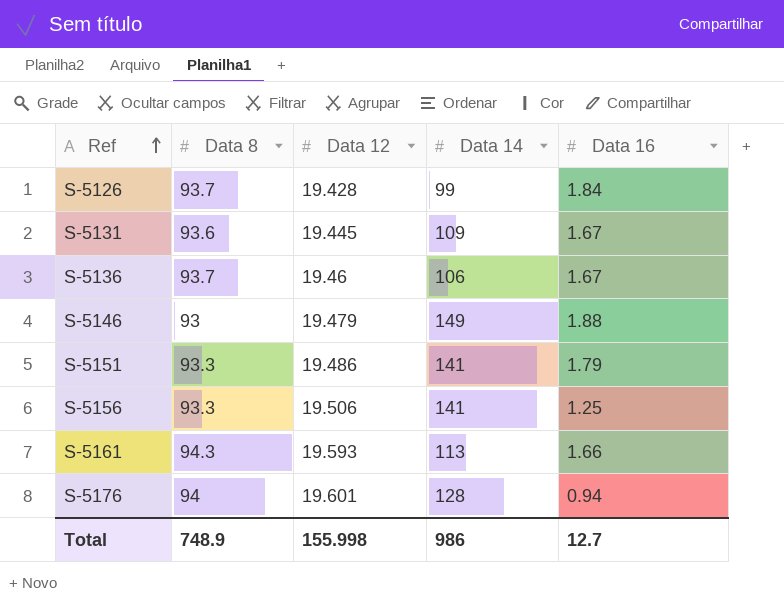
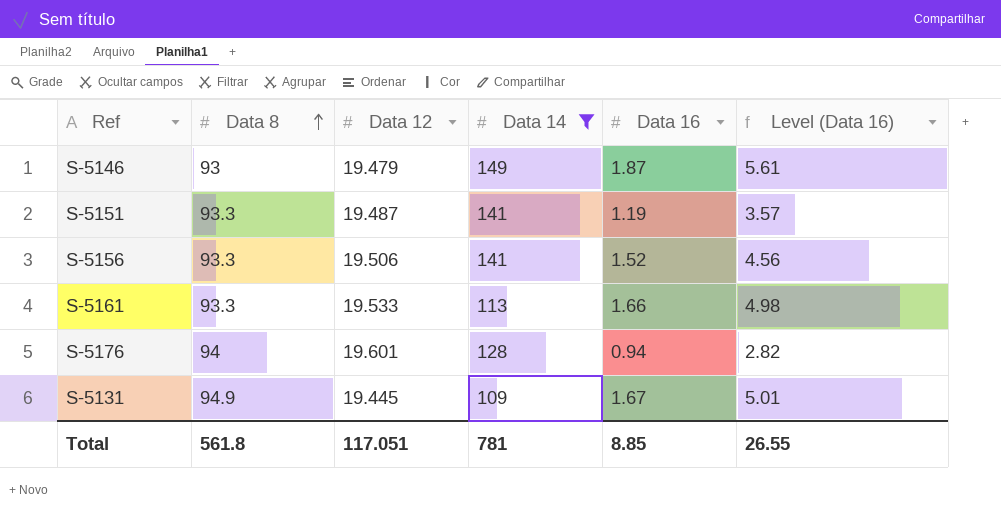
filter: none -> Data 14 >= 109
row order: Ref ascending -> Data 8 ascending
column Level (Data 16) | formula: none -> [Data 16] * 3
S-5146 | Data 16: 1.88 -> 1.87
S-5151 | Data 12: 19.486 -> 19.487
S-5151 | Data 16: 1.79 -> 1.19
S-5156 | Data 16: 1.25 -> 1.52
S-5161 | Data 8: 94.3 -> 93.3
S-5161 | Data 12: 19.593 -> 19.533
S-5131 | Data 8: 93.6 -> 94.9
Total | Data 8: 748.9 -> 561.8
Total | Data 12: 155.998 -> 117.051
Total | Data 14: 986 -> 781
Total | Data 16: 12.7 -> 8.85

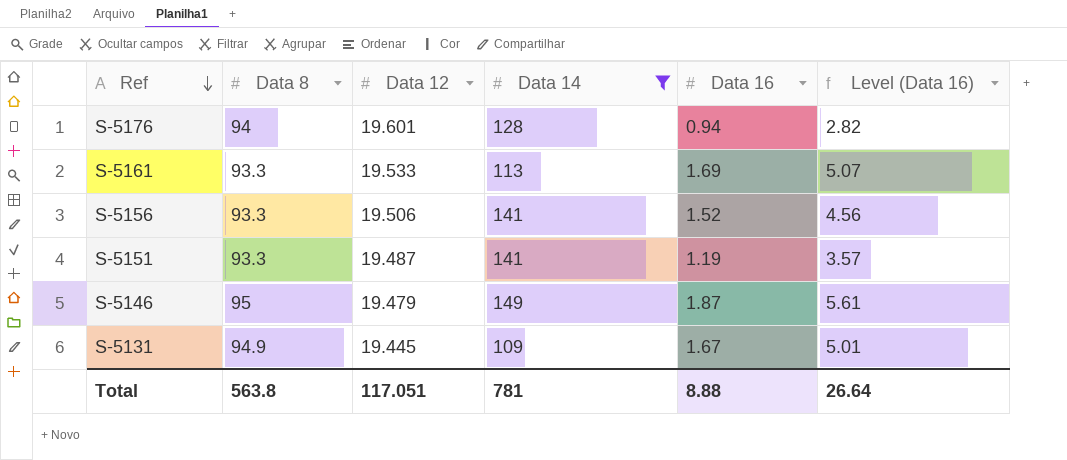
row order: Data 8 ascending -> Ref descending
S-5161 | Data 16: 1.66 -> 1.69
S-5161 | Level (Data 16): 4.98 -> 5.07
S-5146 | Data 8: 93 -> 95
Total | Data 8: 561.8 -> 563.8
Total | Data 16: 8.85 -> 8.88
Total | Level (Data 16): 26.55 -> 26.64

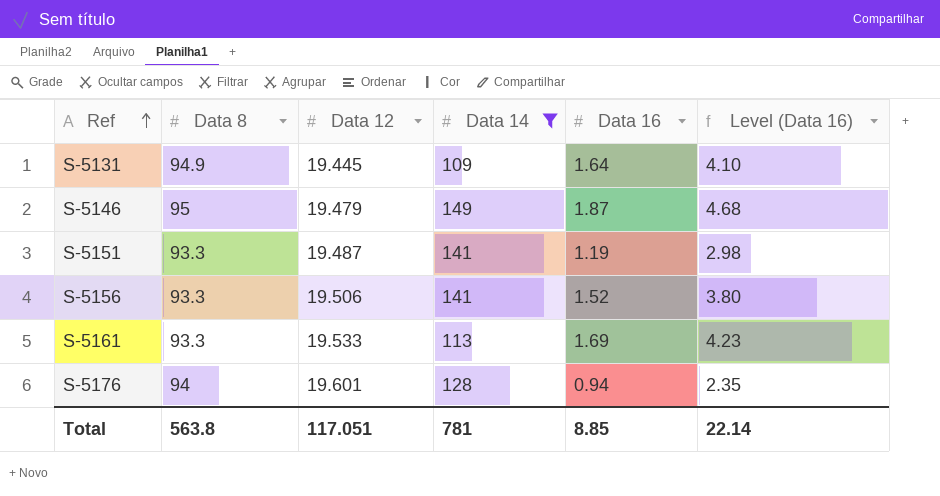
row order: Ref descending -> Ref ascending
column Level (Data 16) | formula: [Data 16] * 3 -> [Data 16] * 2.5
S-5131 | Data 16: 1.67 -> 1.64
Total | Data 16: 8.88 -> 8.85
Total | Level (Data 16): 26.64 -> 22.14

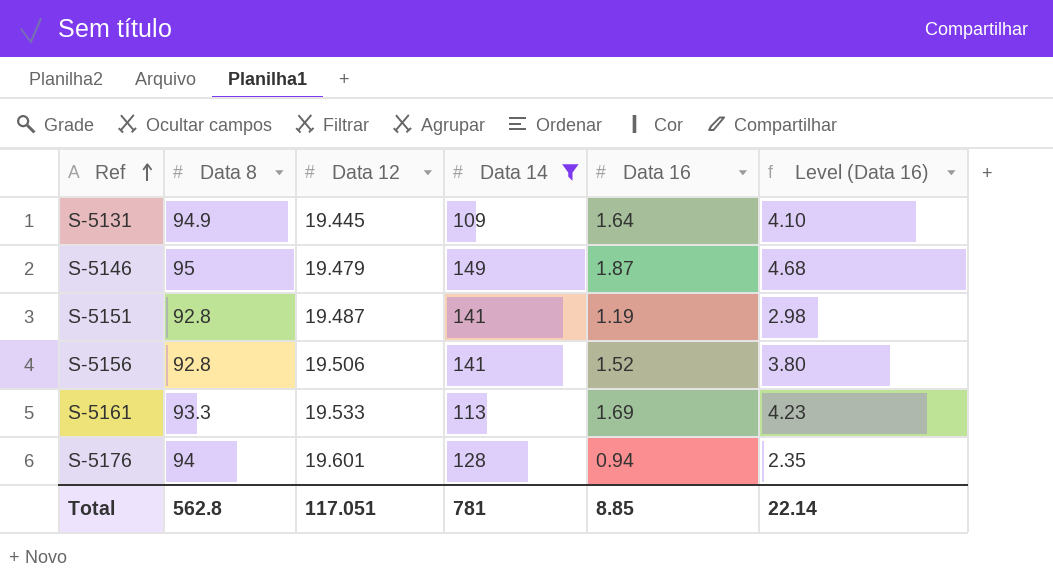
S-5151 | Data 8: 93.3 -> 92.8
S-5156 | Data 8: 93.3 -> 92.8
Total | Data 8: 563.8 -> 562.8

